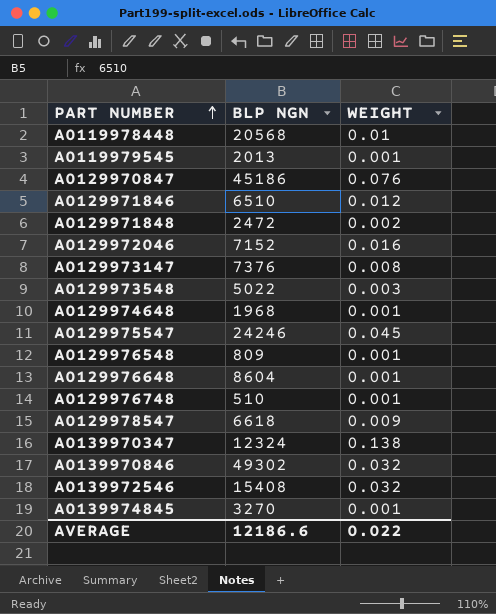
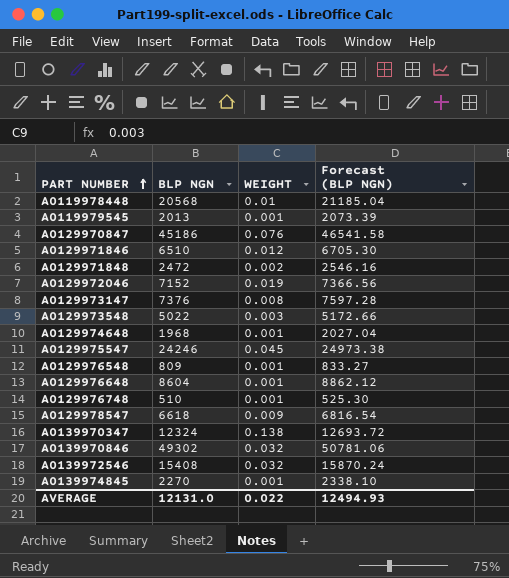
column Forecast (BLP NGN) | formula: none -> [BLP NGN] * 1.03
A0129972046 | WEIGHT: 0.016 -> 0.019
A0139974845 | BLP NGN: 3270 -> 2270
AVERAGE | BLP NGN: 12186.6 -> 12131.0

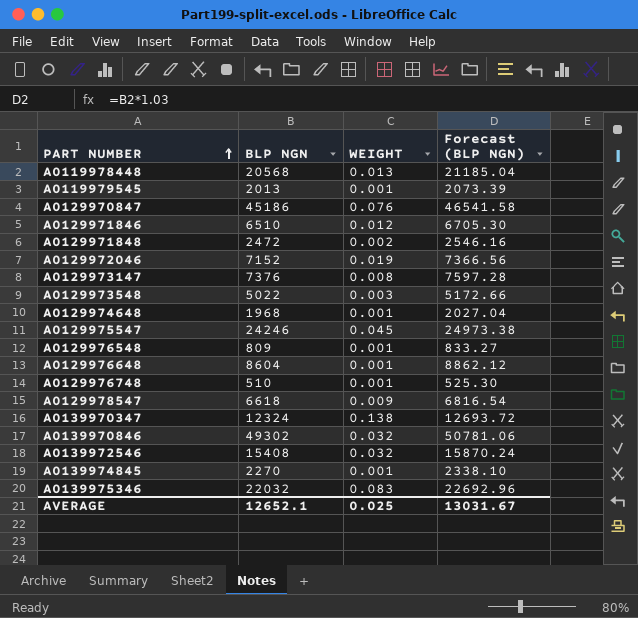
A0119978448 | WEIGHT: 0.01 -> 0.013
row A0139975346: none -> 22032 | 0.083 | 22692.96
AVERAGE | BLP NGN: 12131.0 -> 12652.1
AVERAGE | WEIGHT: 0.022 -> 0.025
AVERAGE | Forecast (BLP NGN): 12494.93 -> 13031.67

